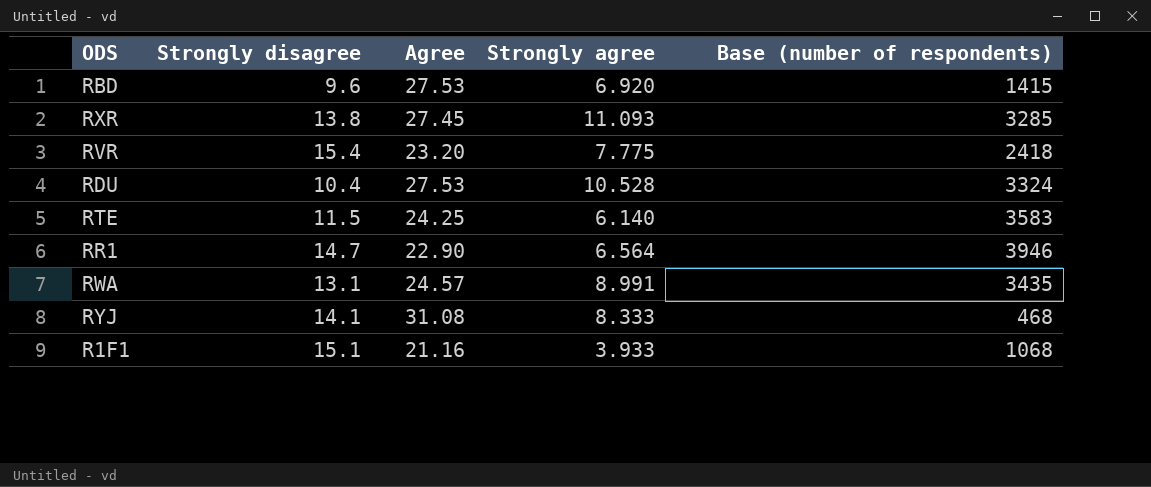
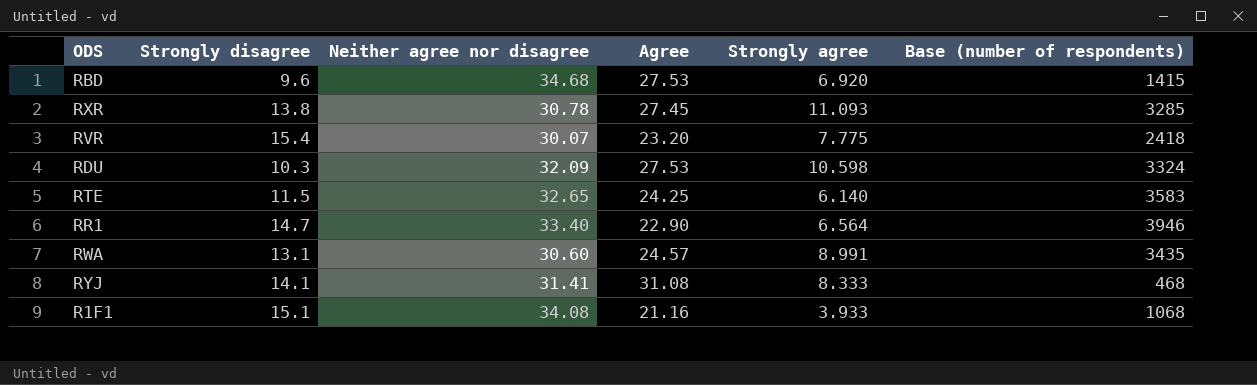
column Neither agree nor disagree | position: none -> 3
RDU | Strongly disagree: 10.4 -> 10.3
RDU | Strongly agree: 10.528 -> 10.598

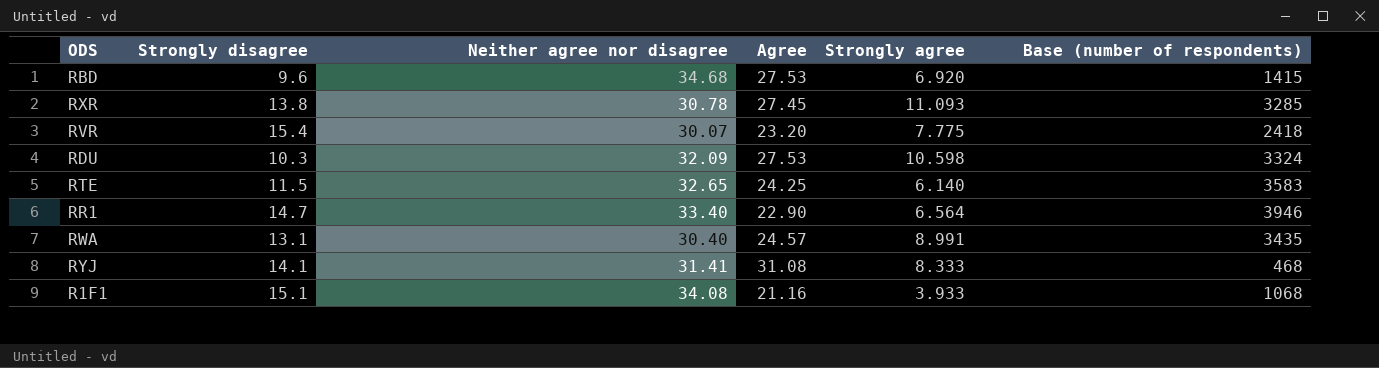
RWA | Neither agree nor disagree: 30.60 -> 30.40

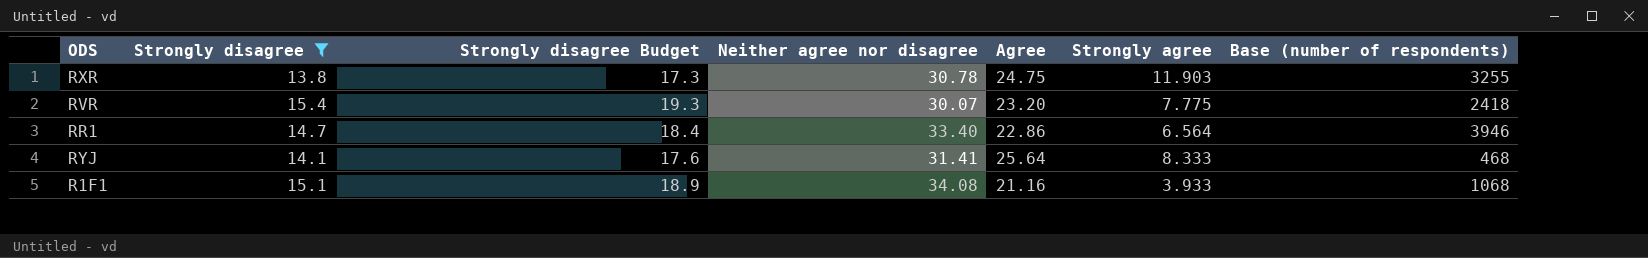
filter: none -> Strongly disagree >= 13.8
column Strongly disagree Budget | formula: none -> [Strongly disagree] * 1.25
RXR | Agree: 27.45 -> 24.75
RXR | Strongly agree: 11.093 -> 11.903
RXR | Base (number of respondents): 3285 -> 3255
RR1 | Agree: 22.90 -> 22.86
RYJ | Agree: 31.08 -> 25.64

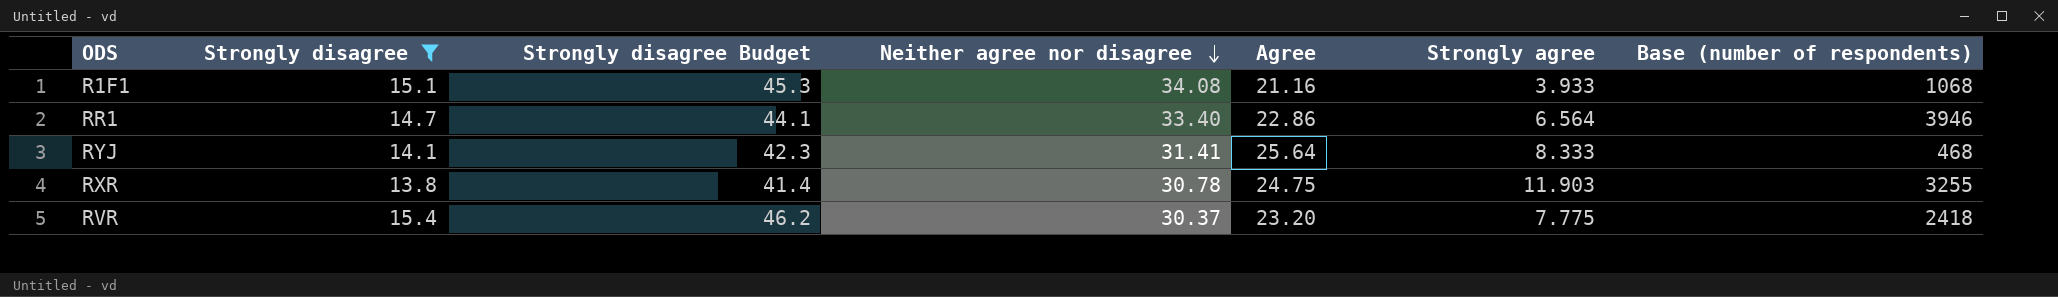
row order: none -> Neither agree nor disagree descending
column Strongly disagree Budget | formula: [Strongly disagree] * 1.25 -> [Strongly disagree] * 3
RVR | Neither agree nor disagree: 30.07 -> 30.37

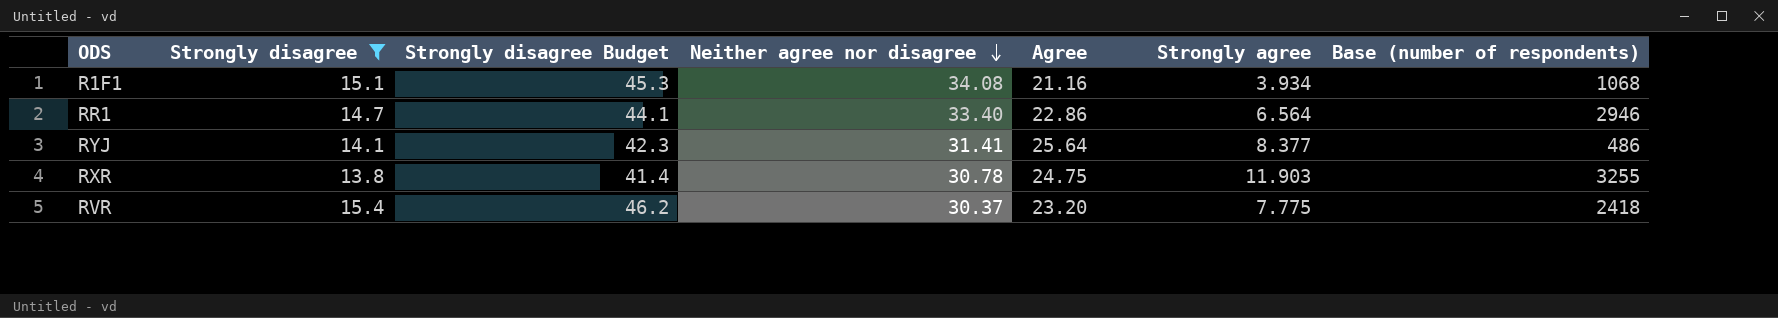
R1F1 | Strongly agree: 3.933 -> 3.934
RR1 | Base (number of respondents): 3946 -> 2946
RYJ | Strongly agree: 8.333 -> 8.377
RYJ | Base (number of respondents): 468 -> 486

